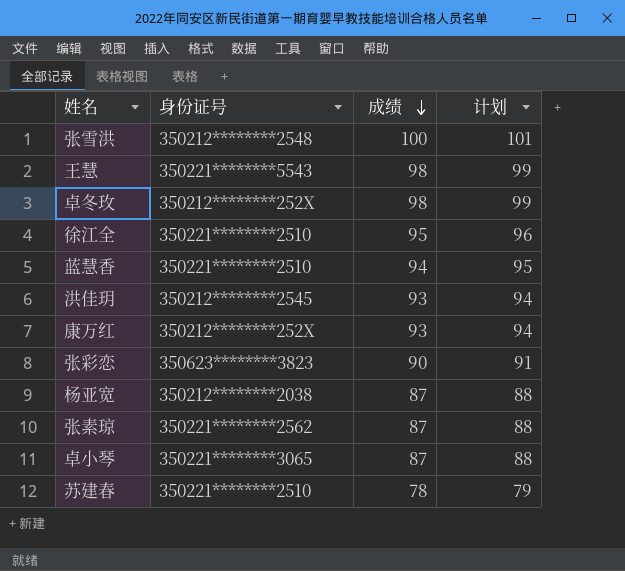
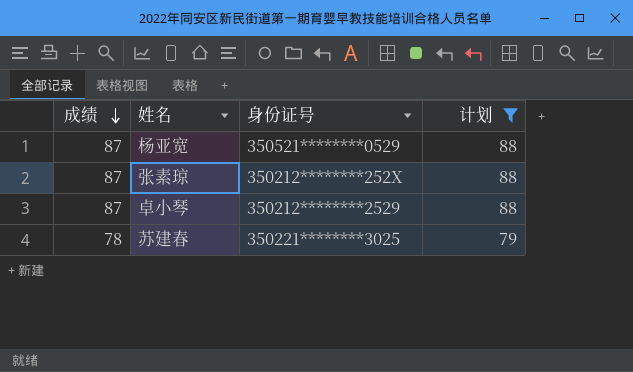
filter: none -> 计划 <= 88
column 成绩 | position: 3 -> 1
杨亚宽 | 身份证号: 350212********2038 -> 350521********0529
张素琼 | 身份证号: 350221********2562 -> 350212********252X
卓小琴 | 身份证号: 350221********3065 -> 350212********2529
苏建春 | 身份证号: 350221********2510 -> 350221********3025

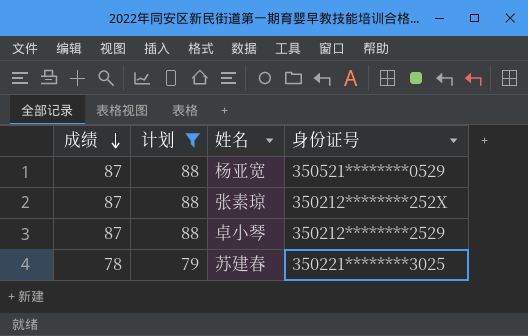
column 计划 | position: 4 -> 2

